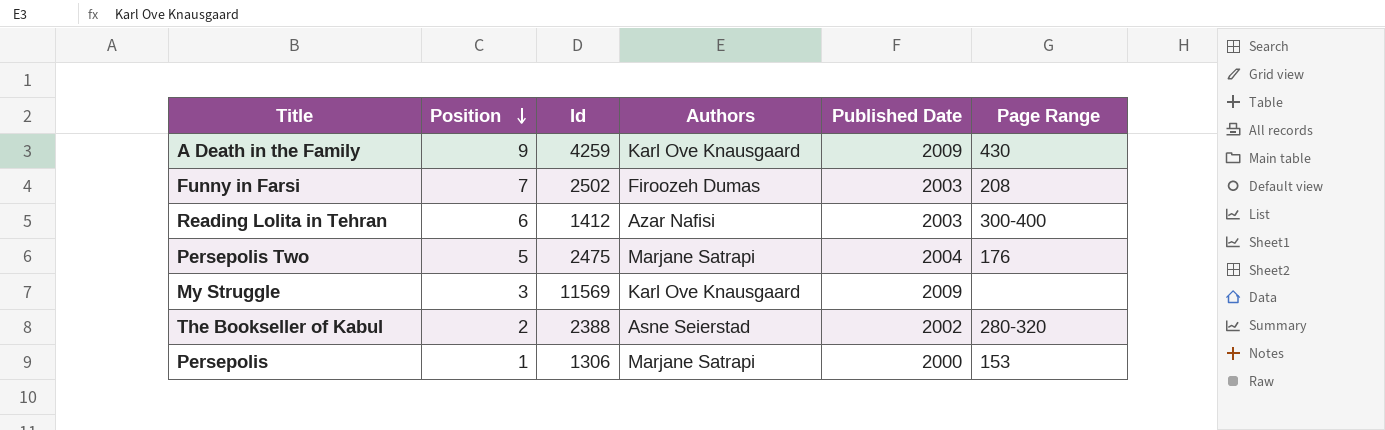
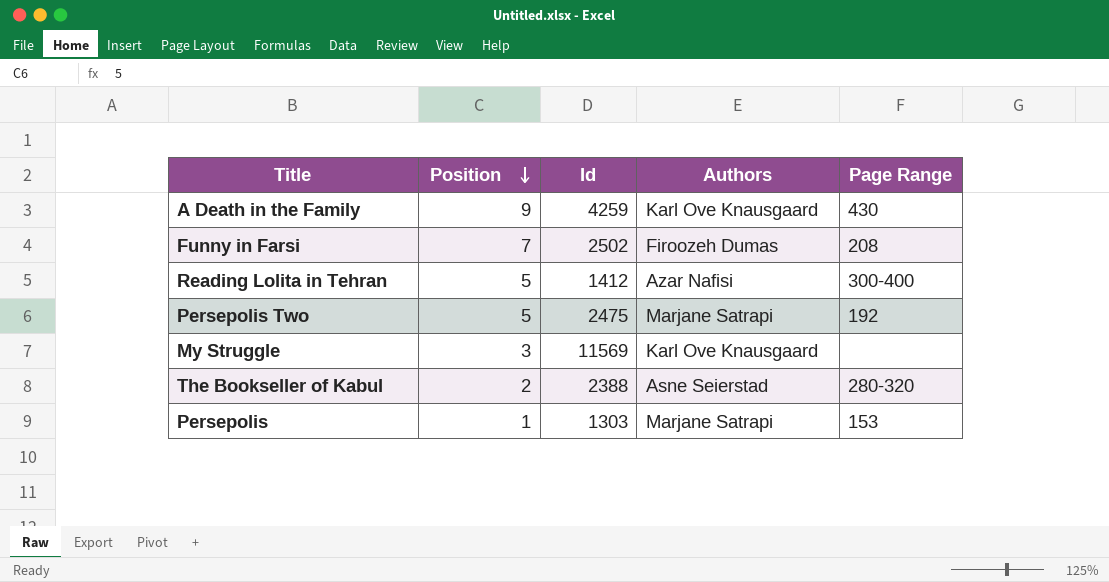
column Published Date | position: 5 -> none
Reading Lolita in Tehran | Position: 6 -> 5
Persepolis Two | Page Range: 176 -> 192
Persepolis | Id: 1306 -> 1303

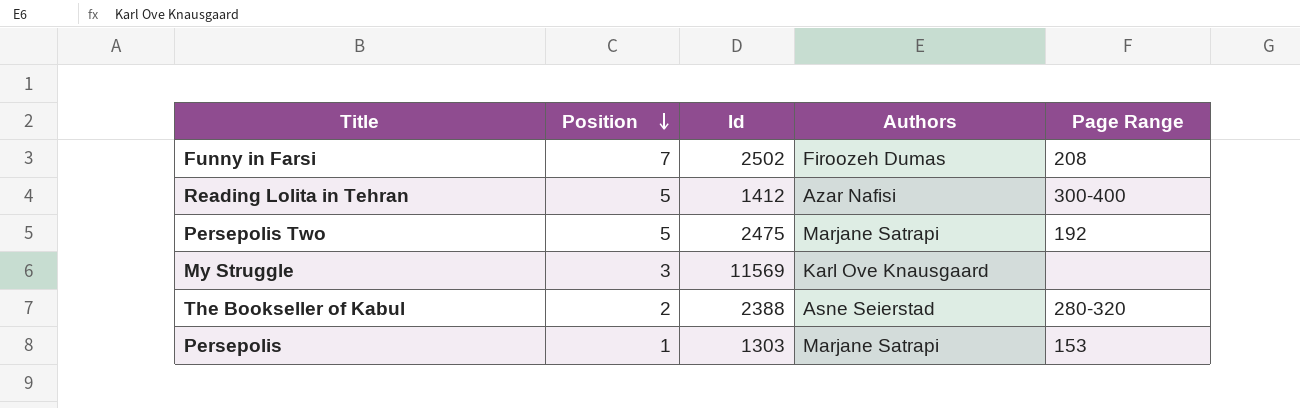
row A Death in the Family: 9 | 4259 | Karl Ove Knausgaard | 430 -> none

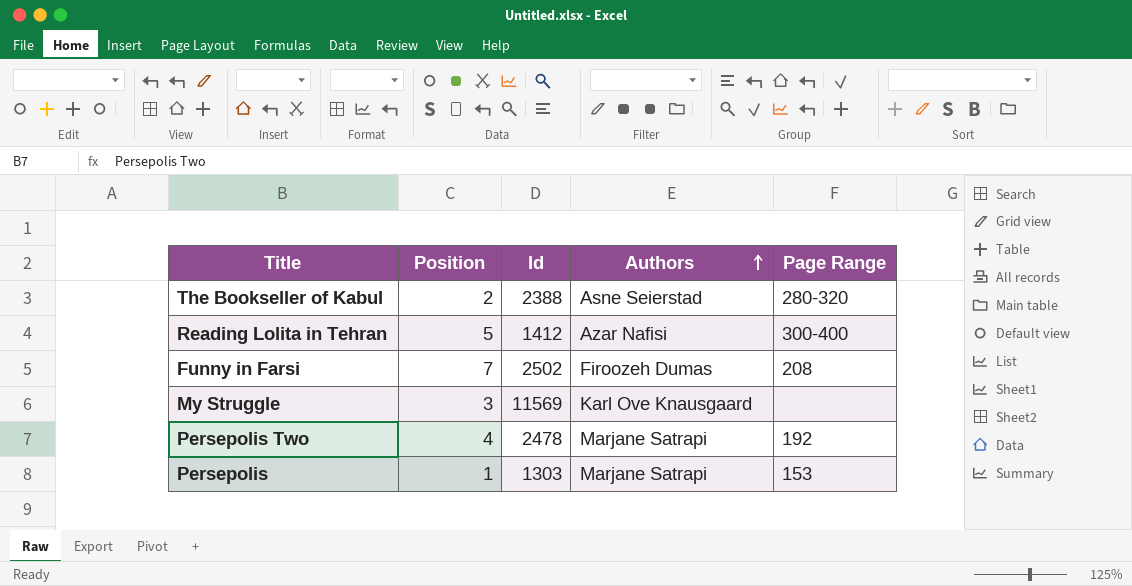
row order: Position descending -> Authors ascending
Persepolis Two | Position: 5 -> 4
Persepolis Two | Id: 2475 -> 2478

